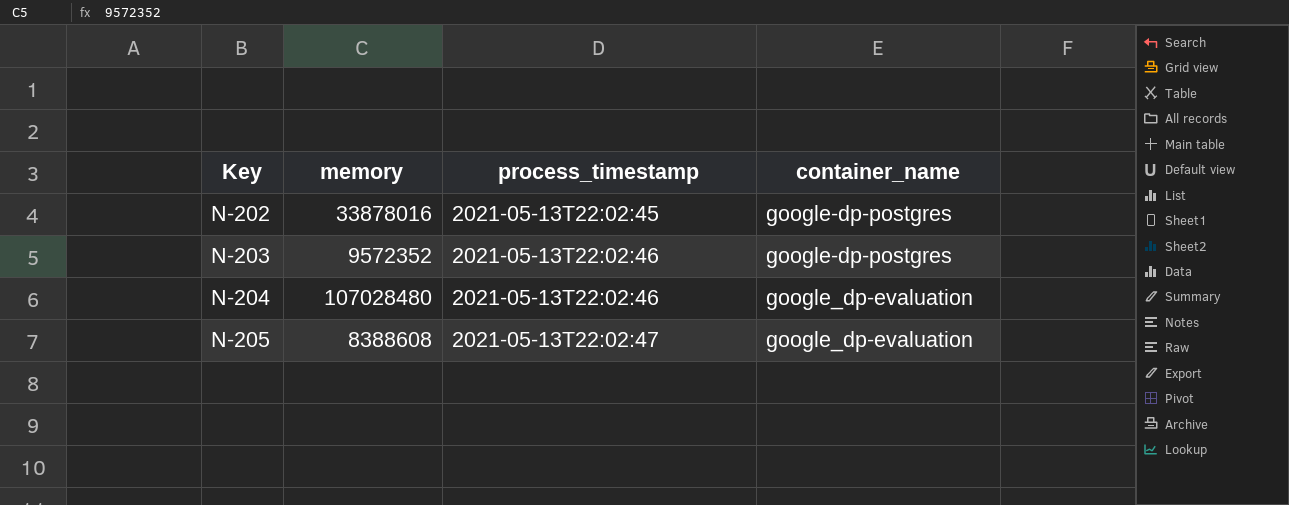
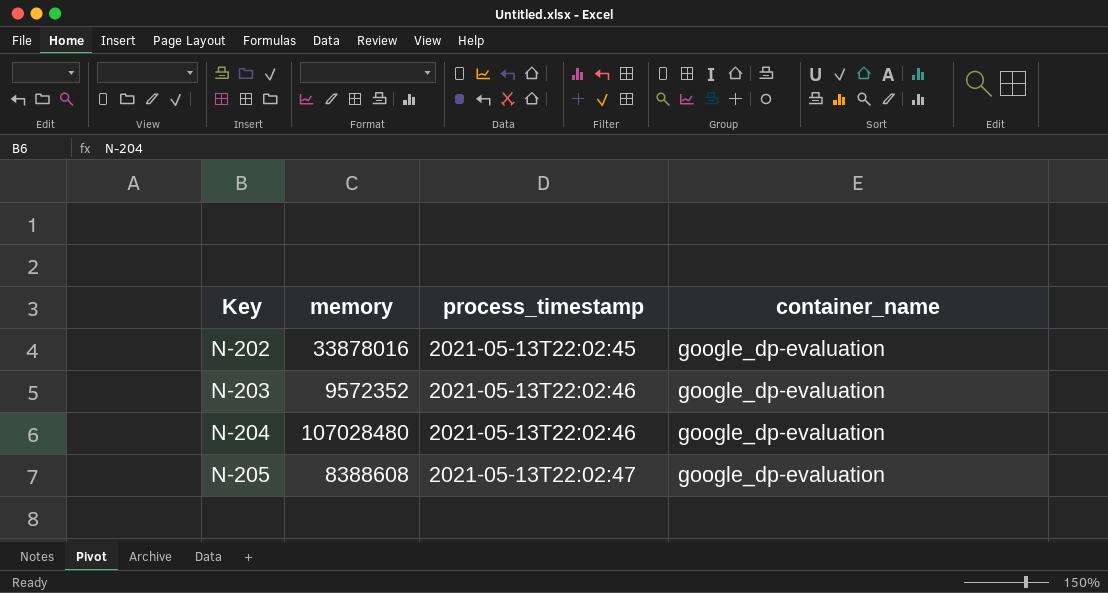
N-202 | container_name: google-dp-postgres -> google_dp-evaluation
N-203 | container_name: google-dp-postgres -> google_dp-evaluation

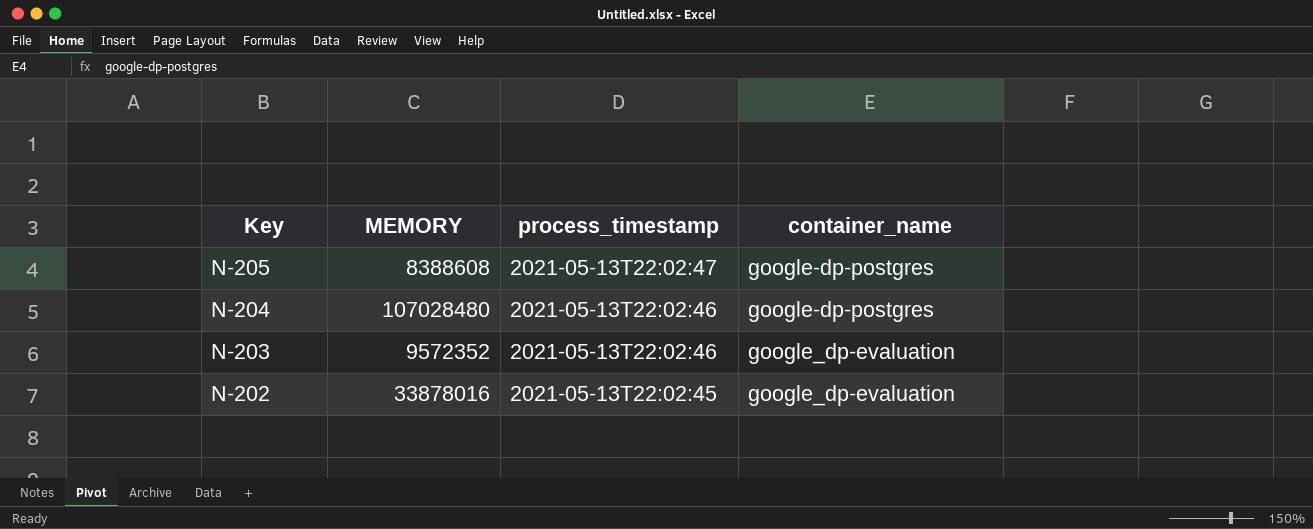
row order: Key ascending -> Key descending
column name: memory -> MEMORY
N-205 | container_name: google_dp-evaluation -> google-dp-postgres
N-204 | container_name: google_dp-evaluation -> google-dp-postgres

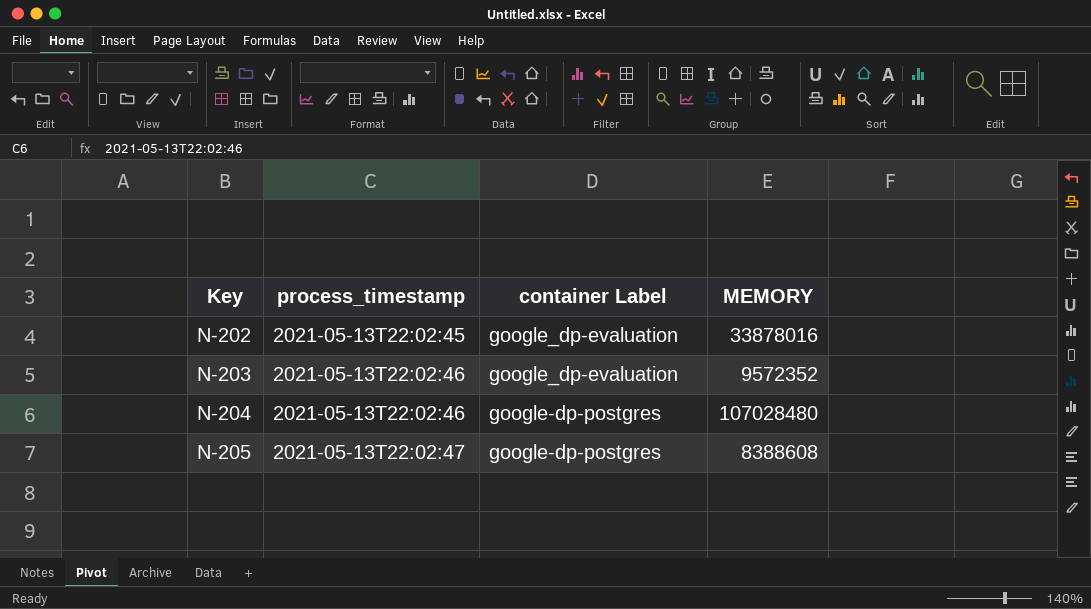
row order: Key descending -> Key ascending
column name: container_name -> container Label
column MEMORY | position: 2 -> 4

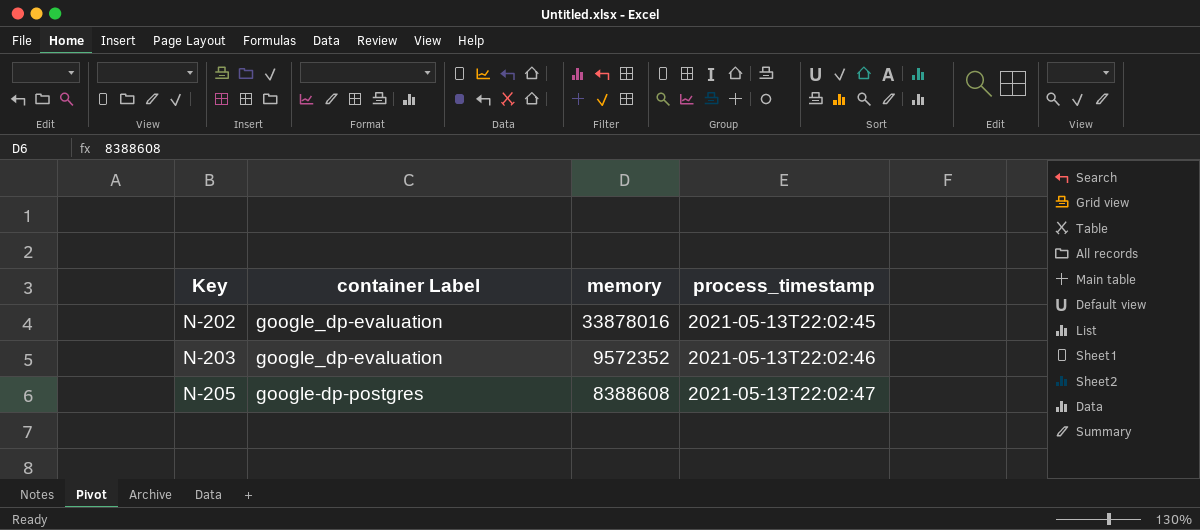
column name: MEMORY -> memory
column process_timestamp | position: 2 -> 4
row N-204: 2021-05-13T22:02:46 | google-dp-postgres | 107028480 -> none

